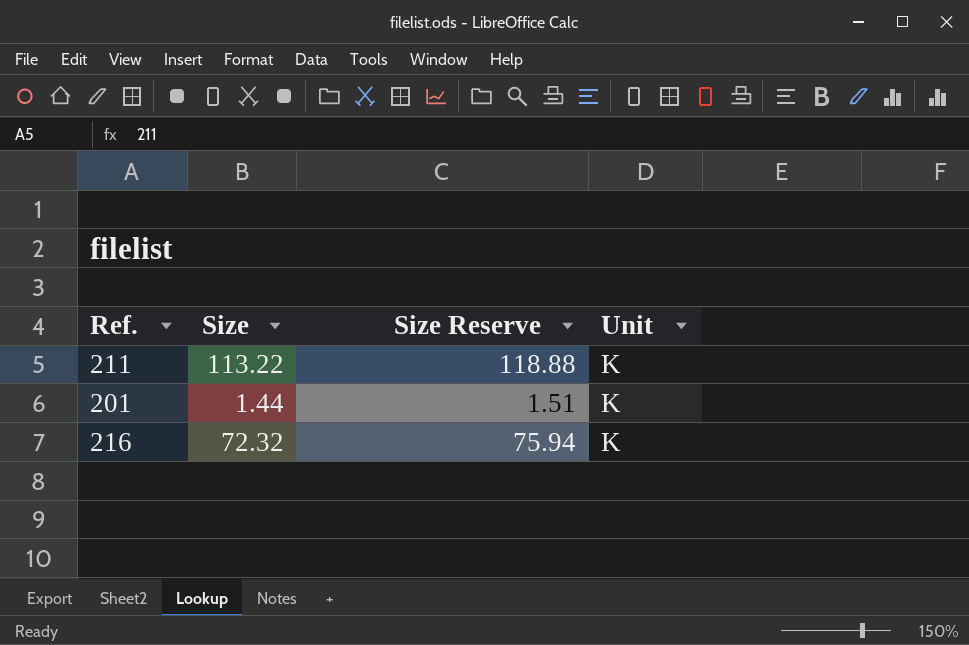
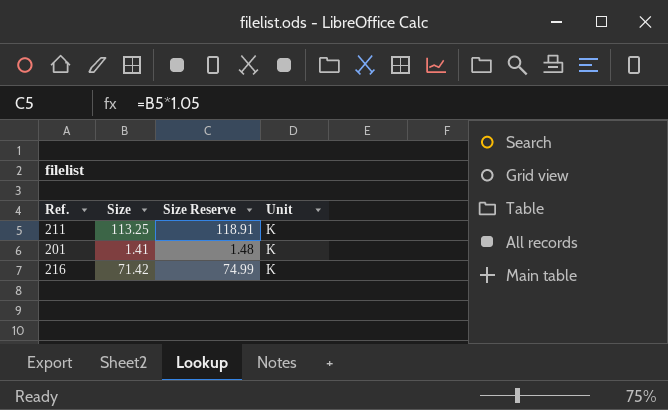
211 | Size: 113.22 -> 113.25
211 | Size Reserve: 118.88 -> 118.91
201 | Size: 1.44 -> 1.41
201 | Size Reserve: 1.51 -> 1.48
216 | Size: 72.32 -> 71.42
216 | Size Reserve: 75.94 -> 74.99

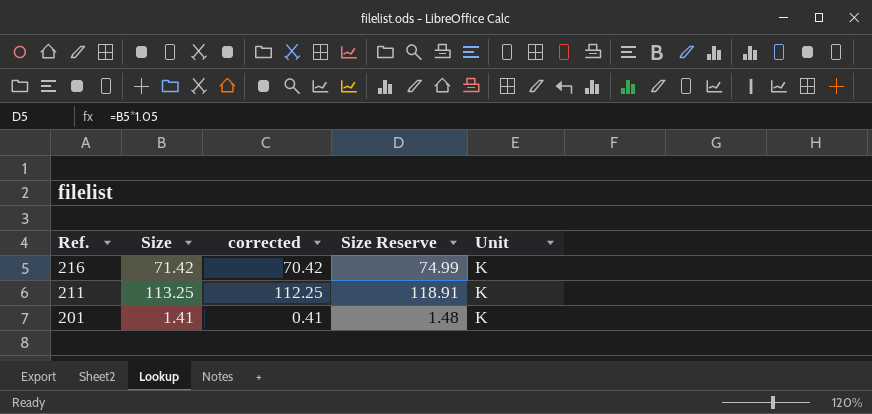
row order: none -> Ref. descending
column corrected | formula: none -> [Size] - 1

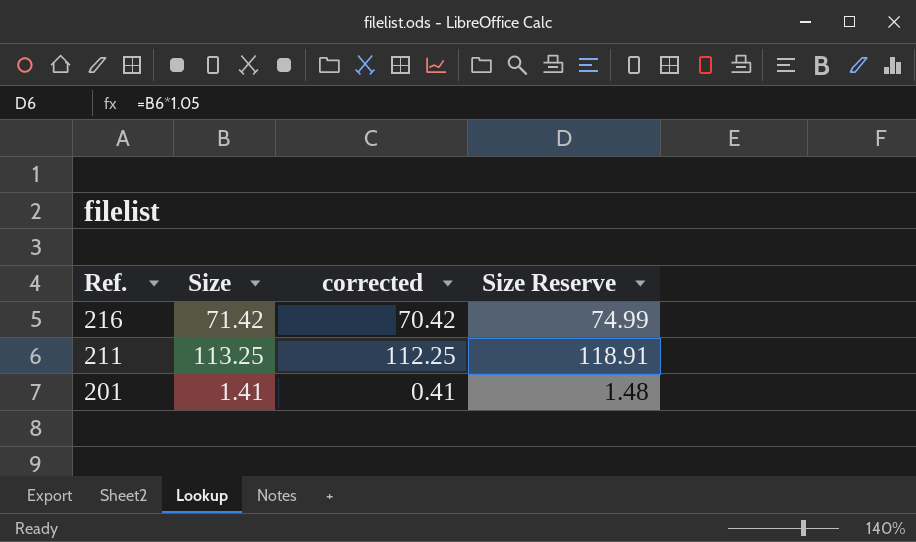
column Unit | position: 5 -> none

